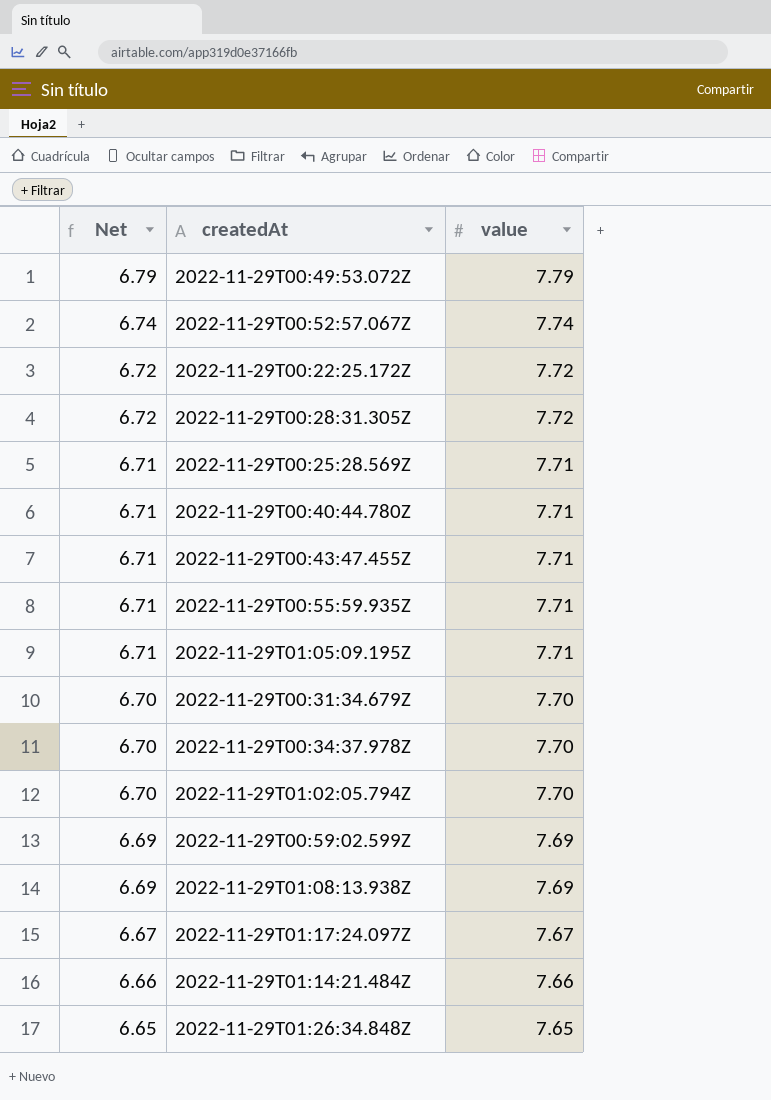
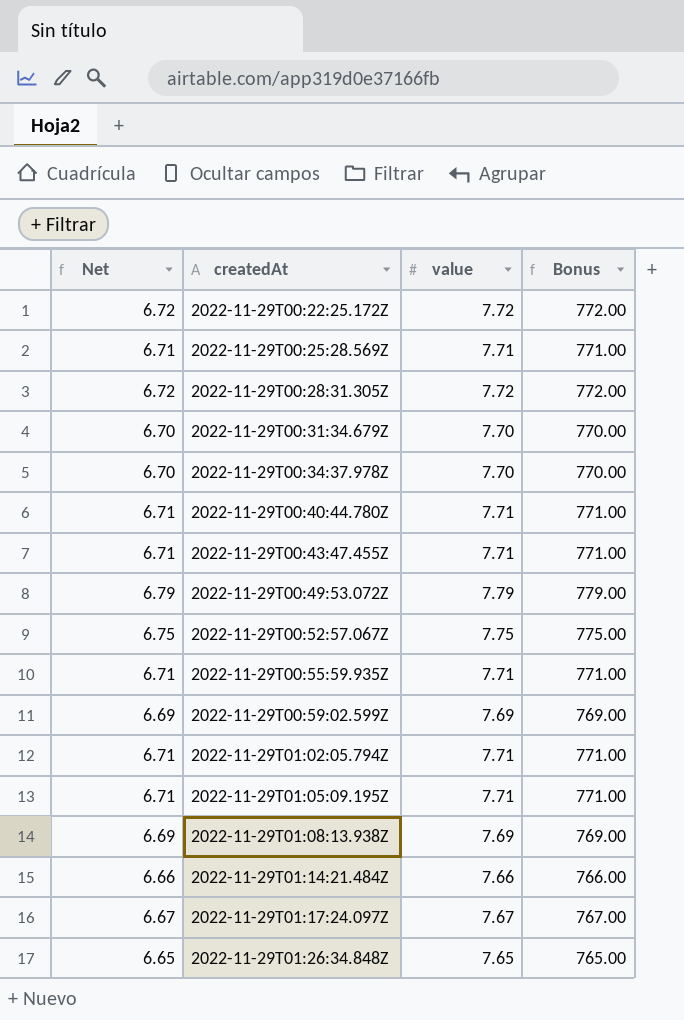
row order: Net descending -> createdAt ascending
column Bonus | formula: none -> [value] * 100
2022-11-29T00:52:57.067Z | Net: 6.74 -> 6.75
2022-11-29T00:52:57.067Z | value: 7.74 -> 7.75
2022-11-29T01:02:05.794Z | Net: 6.70 -> 6.71
2022-11-29T01:02:05.794Z | value: 7.70 -> 7.71

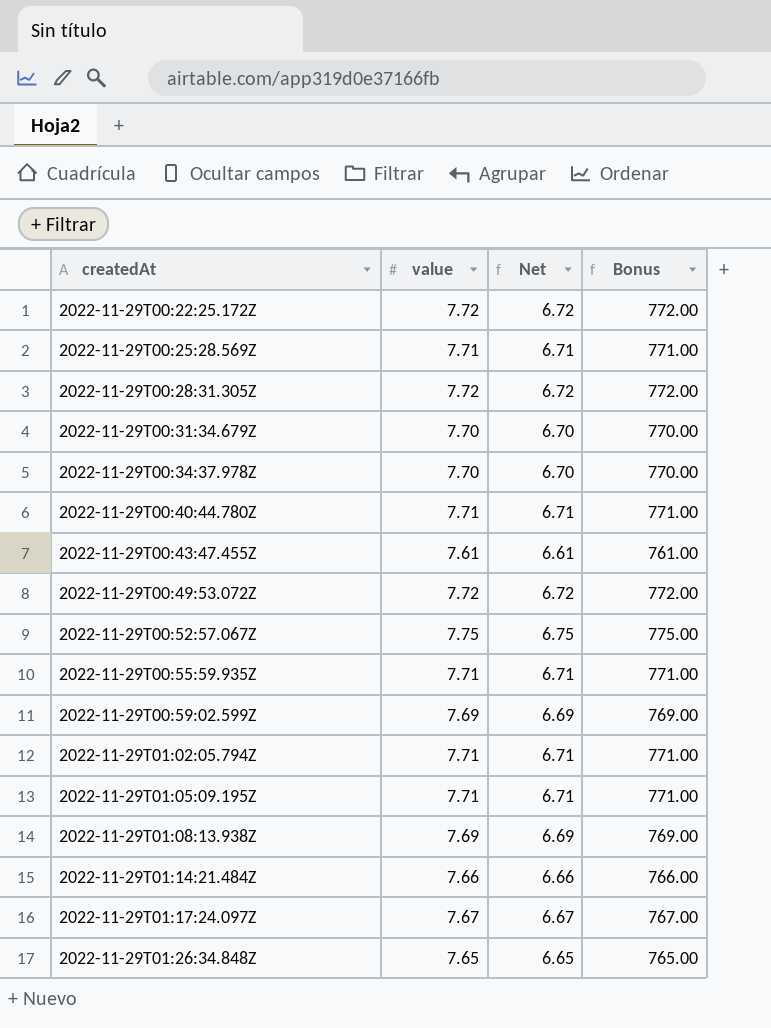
column Net | position: 1 -> 3
2022-11-29T00:43:47.455Z | value: 7.71 -> 7.61
2022-11-29T00:43:47.455Z | Net: 6.71 -> 6.61
2022-11-29T00:43:47.455Z | Bonus: 771.00 -> 761.00
2022-11-29T00:49:53.072Z | value: 7.79 -> 7.72
2022-11-29T00:49:53.072Z | Net: 6.79 -> 6.72
2022-11-29T00:49:53.072Z | Bonus: 779.00 -> 772.00

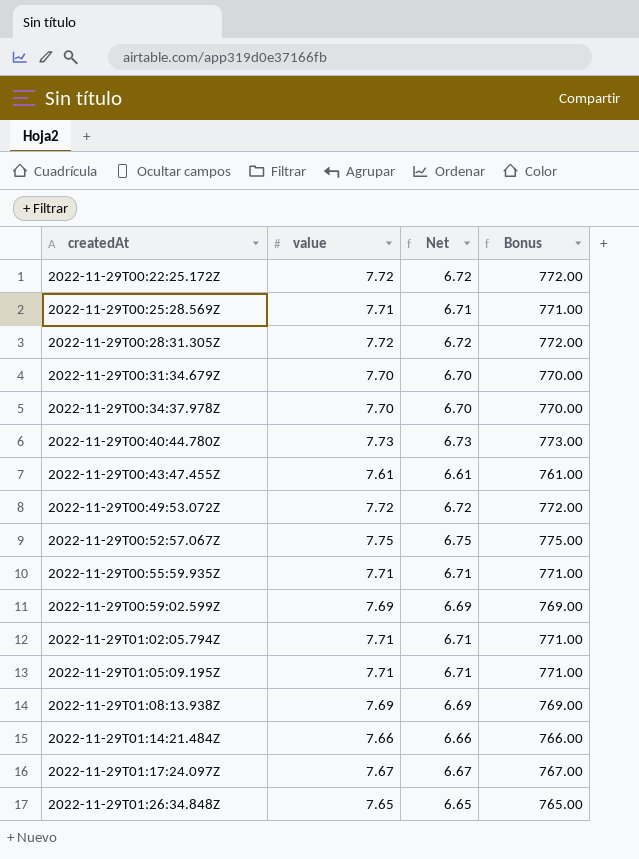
2022-11-29T00:40:44.780Z | value: 7.71 -> 7.73
2022-11-29T00:40:44.780Z | Net: 6.71 -> 6.73
2022-11-29T00:40:44.780Z | Bonus: 771.00 -> 773.00

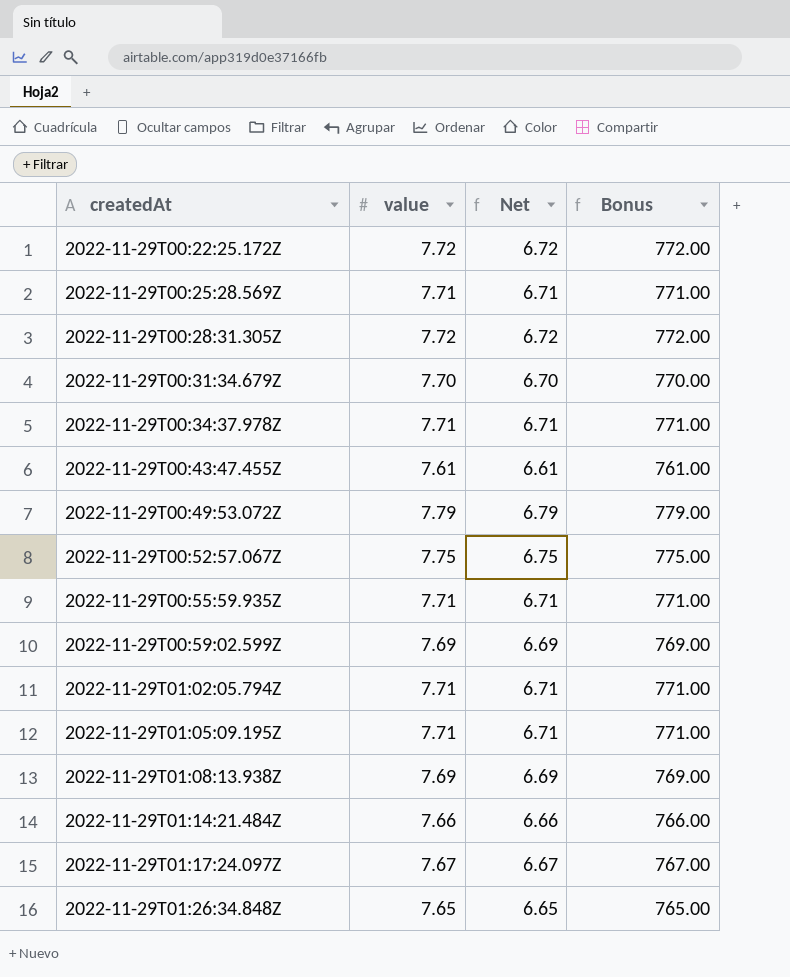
row 2022-11-29T00:40:44.780Z: 7.73 | 6.73 | 773.00 -> none
2022-11-29T00:34:37.978Z | value: 7.70 -> 7.71
2022-11-29T00:34:37.978Z | Net: 6.70 -> 6.71
2022-11-29T00:34:37.978Z | Bonus: 770.00 -> 771.00
2022-11-29T00:49:53.072Z | value: 7.72 -> 7.79
2022-11-29T00:49:53.072Z | Net: 6.72 -> 6.79
2022-11-29T00:49:53.072Z | Bonus: 772.00 -> 779.00

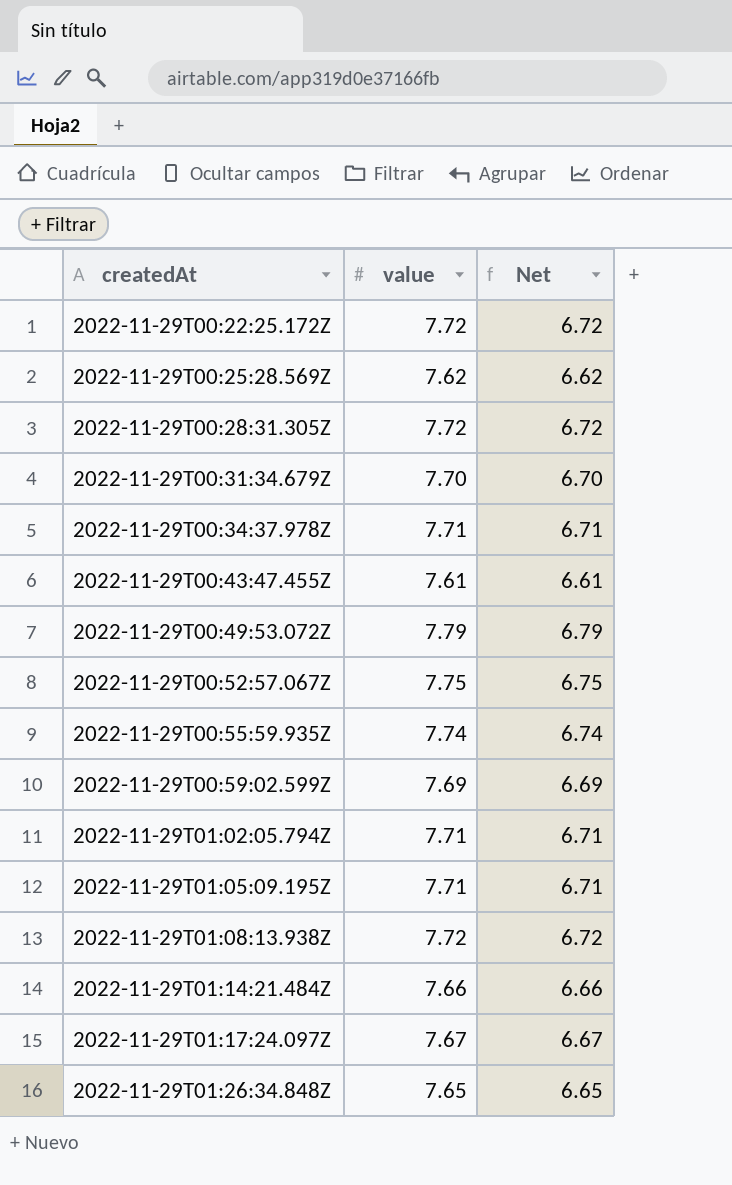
column Bonus | formula: [value] * 100 -> none
2022-11-29T00:25:28.569Z | value: 7.71 -> 7.62
2022-11-29T00:25:28.569Z | Net: 6.71 -> 6.62
2022-11-29T00:55:59.935Z | value: 7.71 -> 7.74
2022-11-29T00:55:59.935Z | Net: 6.71 -> 6.74
2022-11-29T01:08:13.938Z | value: 7.69 -> 7.72
2022-11-29T01:08:13.938Z | Net: 6.69 -> 6.72

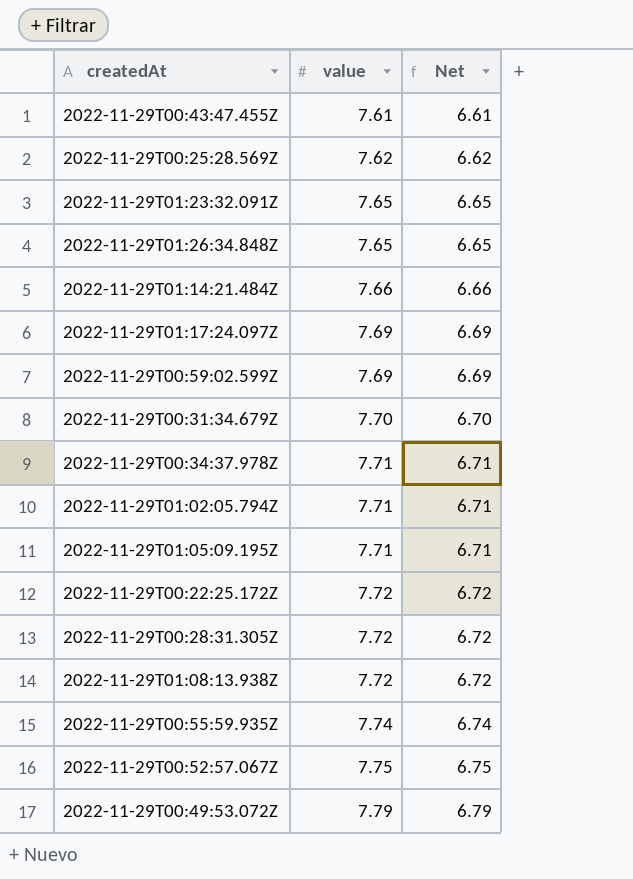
row order: createdAt ascending -> value ascending
row 2022-11-29T01:23:32.091Z: none -> 7.65 | 6.65
2022-11-29T01:17:24.097Z | value: 7.67 -> 7.69
2022-11-29T01:17:24.097Z | Net: 6.67 -> 6.69

